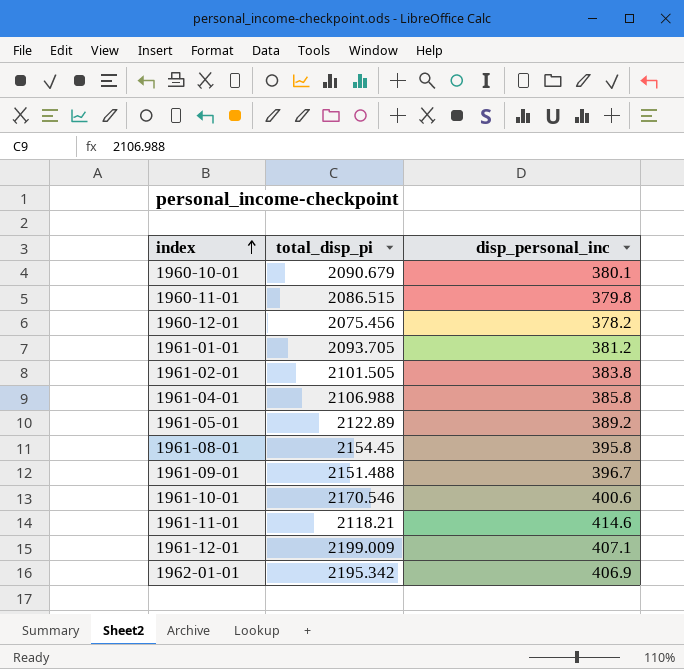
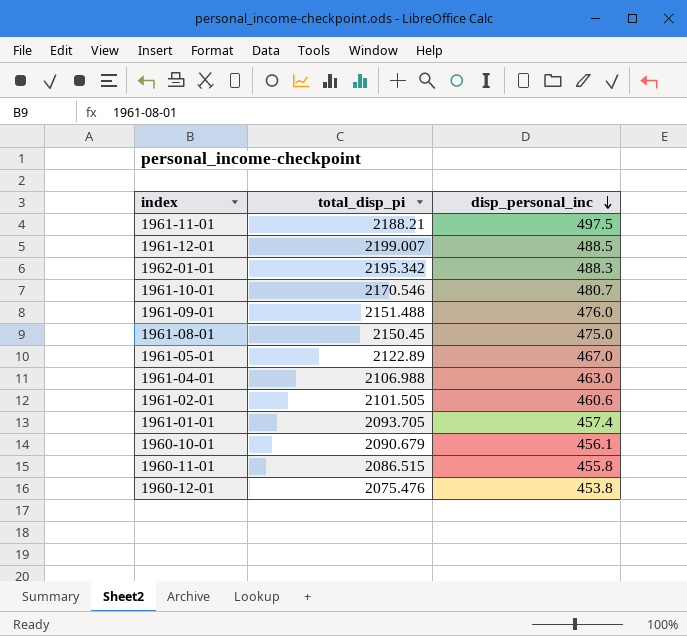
row order: index ascending -> disp_personal_inc descending
1961-11-01 | total_disp_pi: 2118.21 -> 2188.21
1961-11-01 | disp_personal_inc: 414.6 -> 497.5
1961-12-01 | total_disp_pi: 2199.009 -> 2199.007
1961-12-01 | disp_personal_inc: 407.1 -> 488.5
1962-01-01 | disp_personal_inc: 406.9 -> 488.3
1961-10-01 | disp_personal_inc: 400.6 -> 480.7
1961-09-01 | disp_personal_inc: 396.7 -> 476.0
1961-08-01 | total_disp_pi: 2154.45 -> 2150.45
1961-08-01 | disp_personal_inc: 395.8 -> 475.0
1961-05-01 | disp_personal_inc: 389.2 -> 467.0
1961-04-01 | disp_personal_inc: 385.8 -> 463.0
1961-02-01 | disp_personal_inc: 383.8 -> 460.6
1961-01-01 | disp_personal_inc: 381.2 -> 457.4
1960-10-01 | disp_personal_inc: 380.1 -> 456.1
1960-11-01 | disp_personal_inc: 379.8 -> 455.8
1960-12-01 | total_disp_pi: 2075.456 -> 2075.476
1960-12-01 | disp_personal_inc: 378.2 -> 453.8

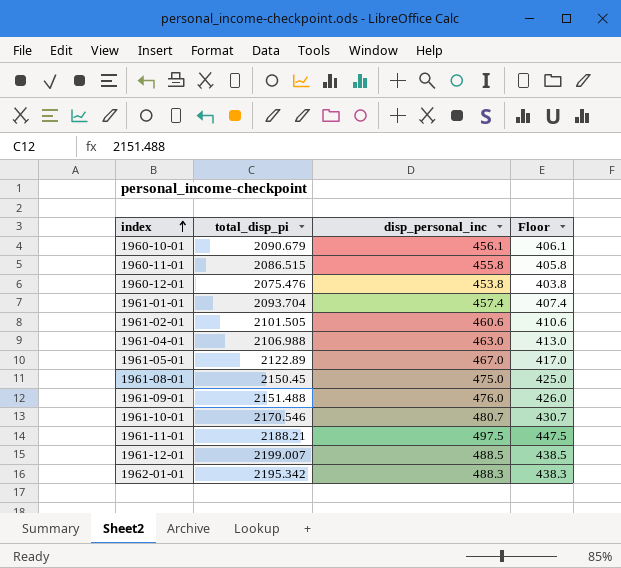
row order: disp_personal_inc descending -> index ascending
column Floor | formula: none -> [disp_personal_inc] - 50
1961-01-01 | total_disp_pi: 2093.705 -> 2093.704

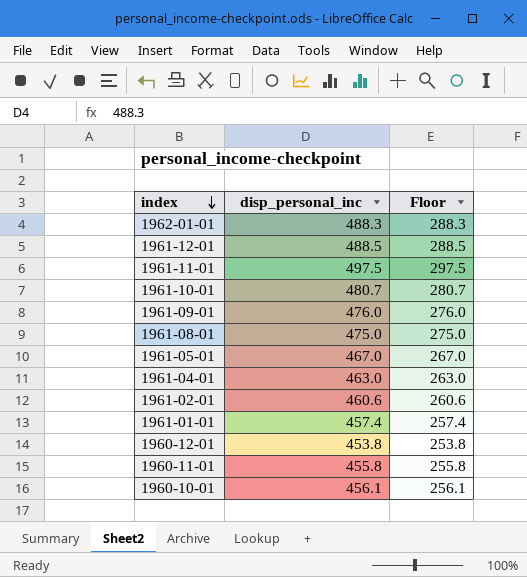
row order: index ascending -> index descending
column total_disp_pi | position: 2 -> none
column Floor | formula: [disp_personal_inc] - 50 -> [disp_personal_inc] - 200

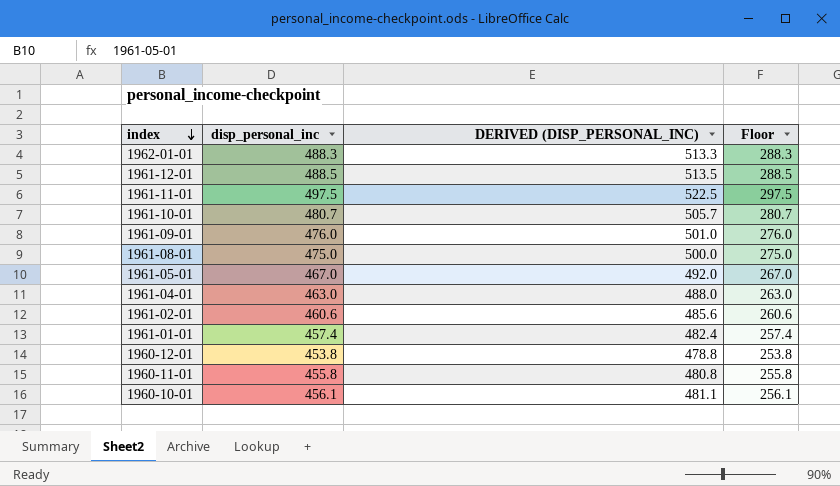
column DERIVED (DISP_PERSONAL_INC) | formula: none -> [disp_personal_inc] + 25

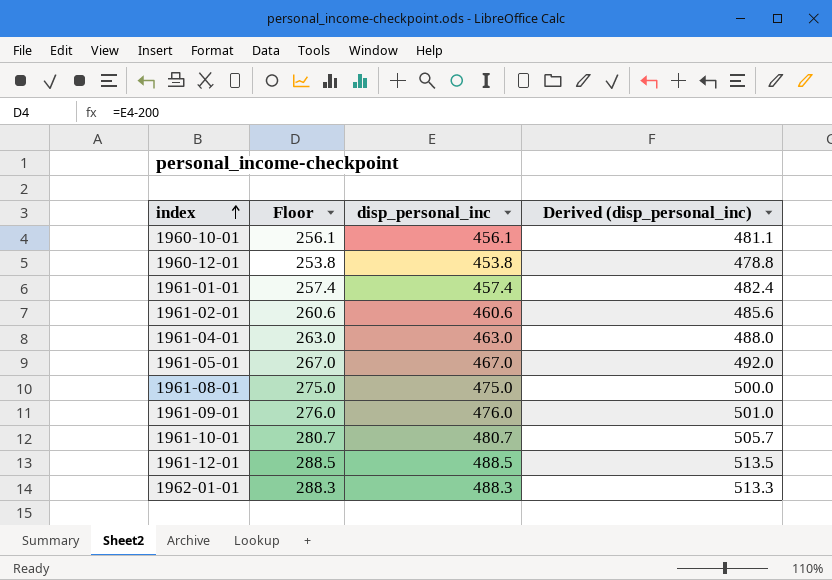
row order: index descending -> index ascending
column Floor | position: 4 -> 2
column name: DERIVED (DISP_PERSONAL_INC) -> Derived (disp_personal_inc)
row 1961-11-01: 497.5 | 522.5 | 297.5 -> none
row 1960-11-01: 455.8 | 480.8 | 255.8 -> none

